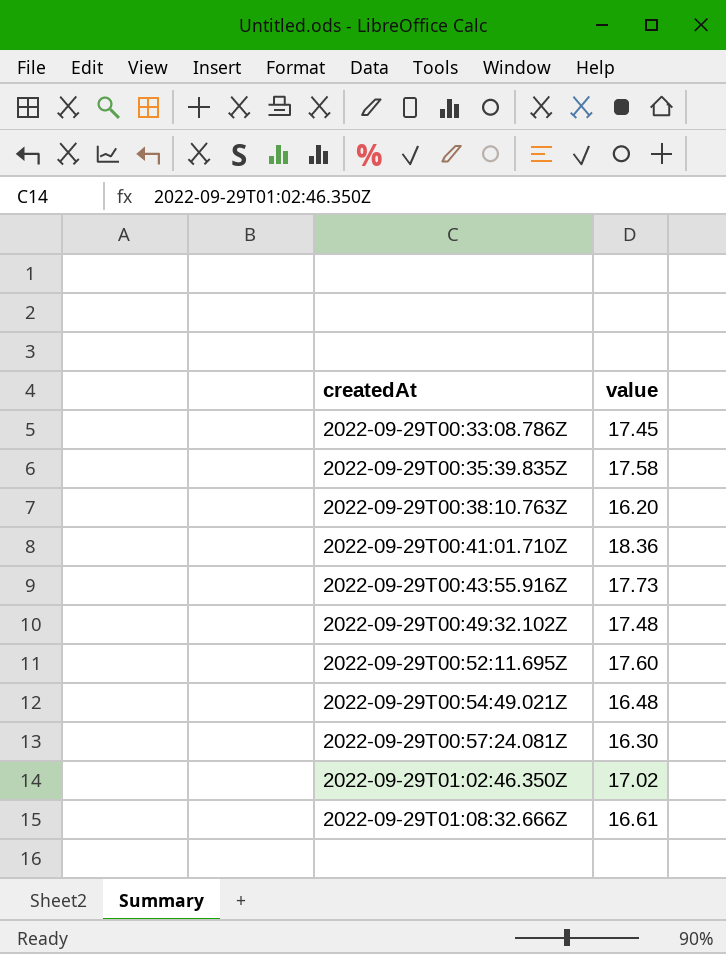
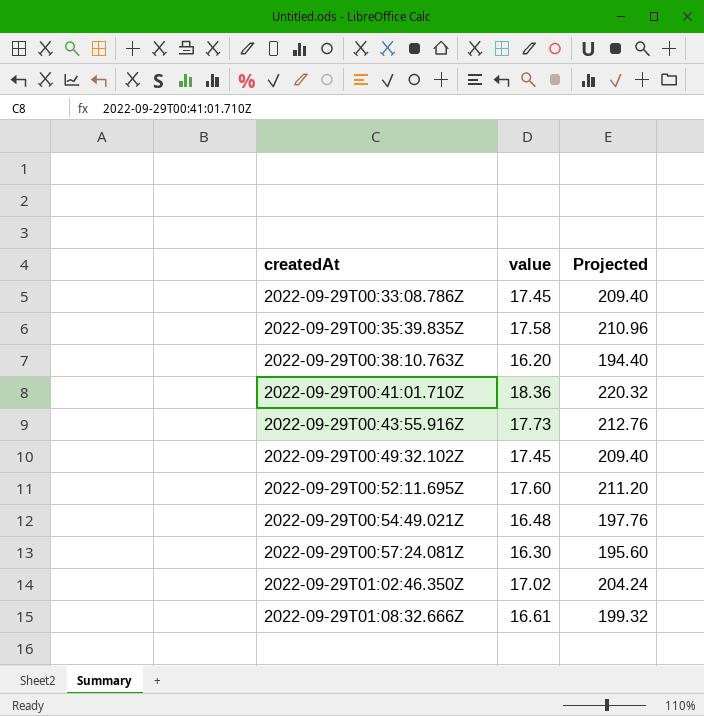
column Projected | formula: none -> [value] * 12
2022-09-29T00:49:32.102Z | value: 17.48 -> 17.45

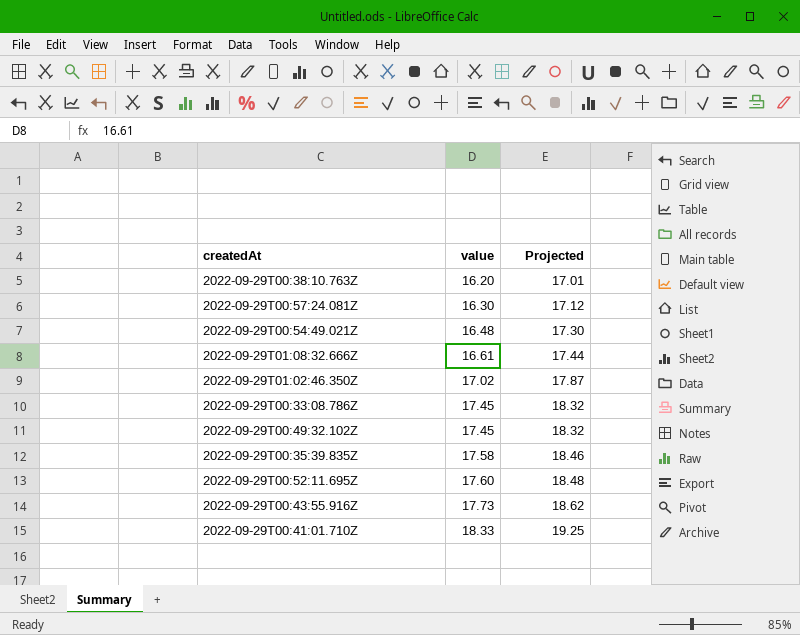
row order: createdAt ascending -> value ascending
column Projected | formula: [value] * 12 -> [value] * 1.05
2022-09-29T00:41:01.710Z | value: 18.36 -> 18.33

